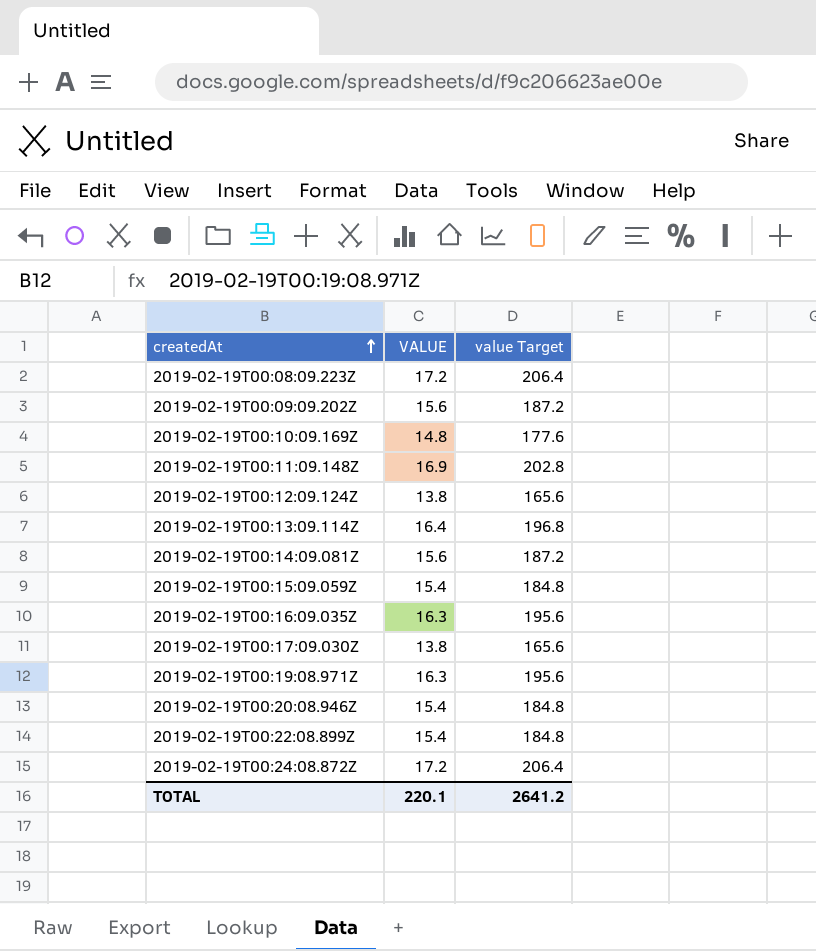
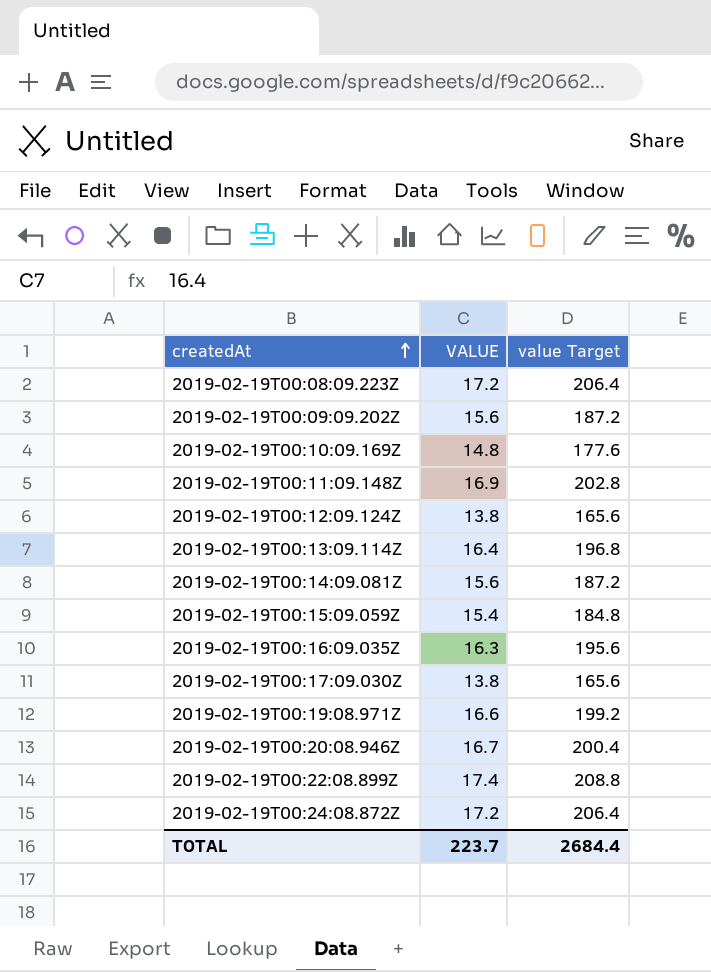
2019-02-19T00:19:08.971Z | VALUE: 16.3 -> 16.6
2019-02-19T00:19:08.971Z | value Target: 195.6 -> 199.2
2019-02-19T00:20:08.946Z | VALUE: 15.4 -> 16.7
2019-02-19T00:20:08.946Z | value Target: 184.8 -> 200.4
2019-02-19T00:22:08.899Z | VALUE: 15.4 -> 17.4
2019-02-19T00:22:08.899Z | value Target: 184.8 -> 208.8
TOTAL | VALUE: 220.1 -> 223.7
TOTAL | value Target: 2641.2 -> 2684.4

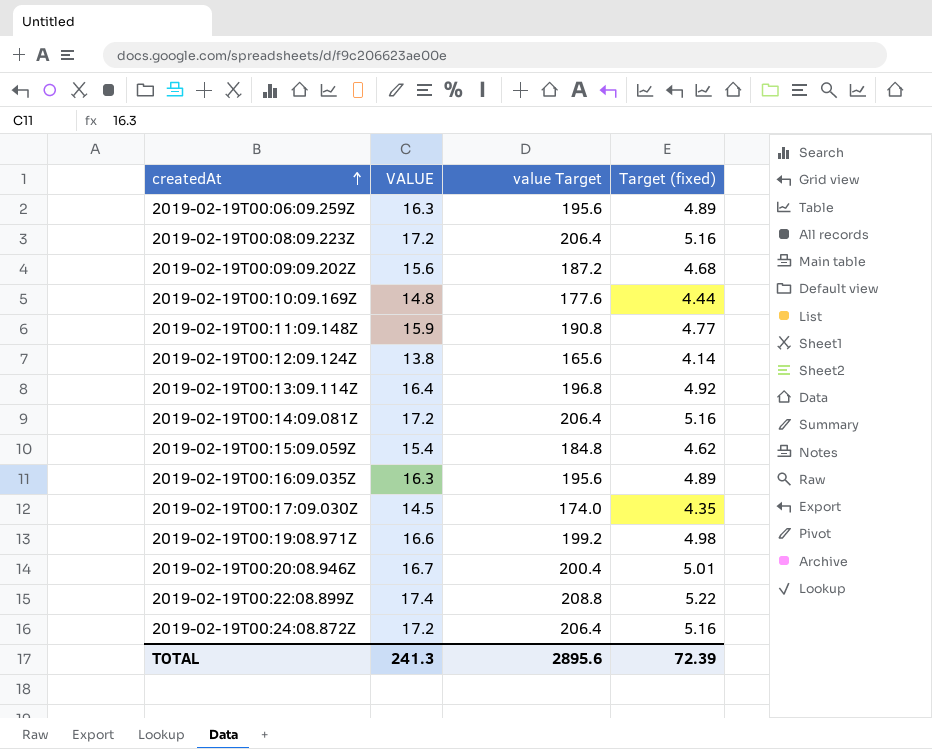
column Target (fixed) | formula: none -> [VALUE] * 0.3
row 2019-02-19T00:06:09.259Z: none -> 16.3 | 195.6 | 4.89
2019-02-19T00:11:09.148Z | VALUE: 16.9 -> 15.9
2019-02-19T00:11:09.148Z | value Target: 202.8 -> 190.8
2019-02-19T00:14:09.081Z | VALUE: 15.6 -> 17.2
2019-02-19T00:14:09.081Z | value Target: 187.2 -> 206.4
2019-02-19T00:17:09.030Z | VALUE: 13.8 -> 14.5
2019-02-19T00:17:09.030Z | value Target: 165.6 -> 174.0
TOTAL | VALUE: 223.7 -> 241.3
TOTAL | value Target: 2684.4 -> 2895.6

